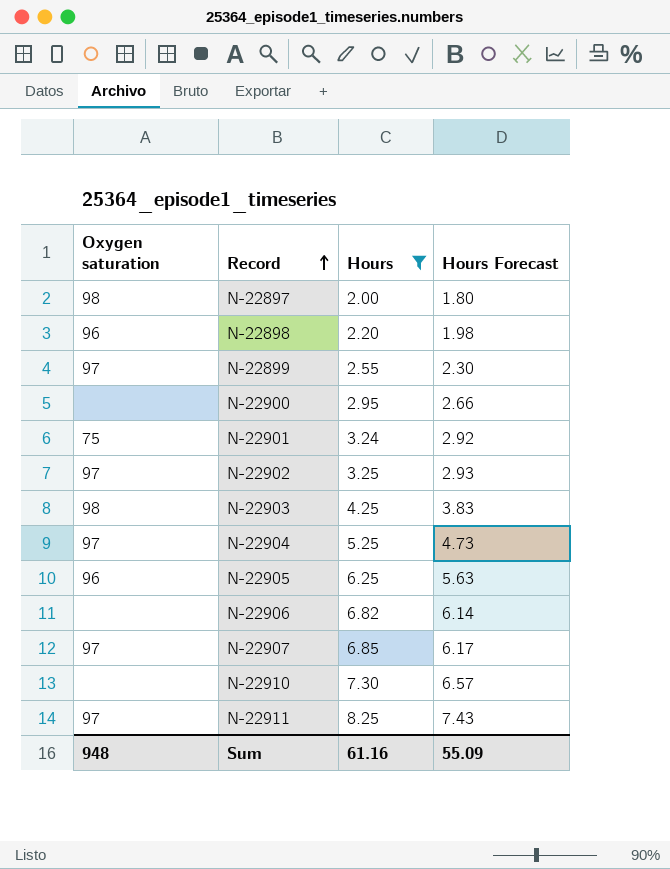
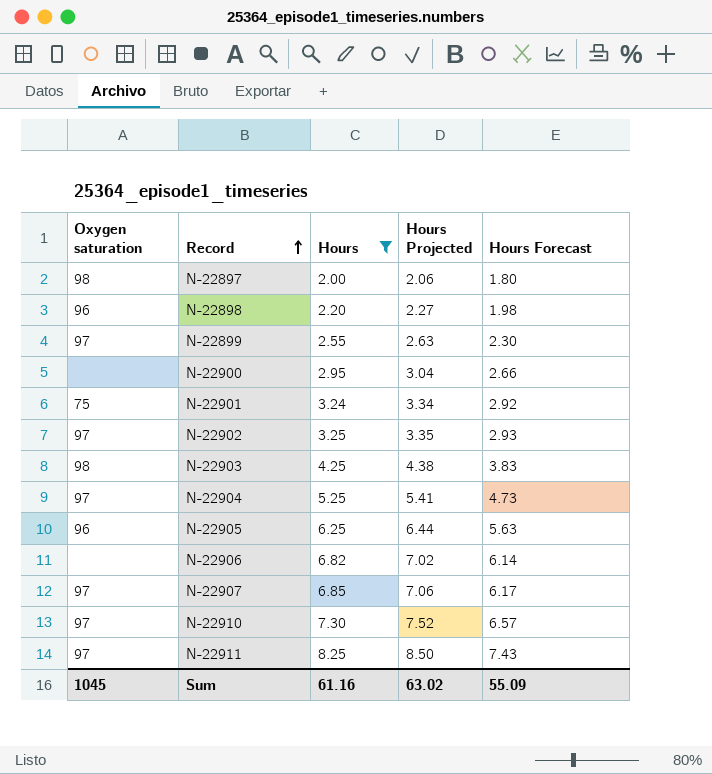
column Hours Projected | formula: none -> [Hours] * 1.03
N-22910 | Oxygen saturation: none -> 97
Sum | Oxygen saturation: 948 -> 1045

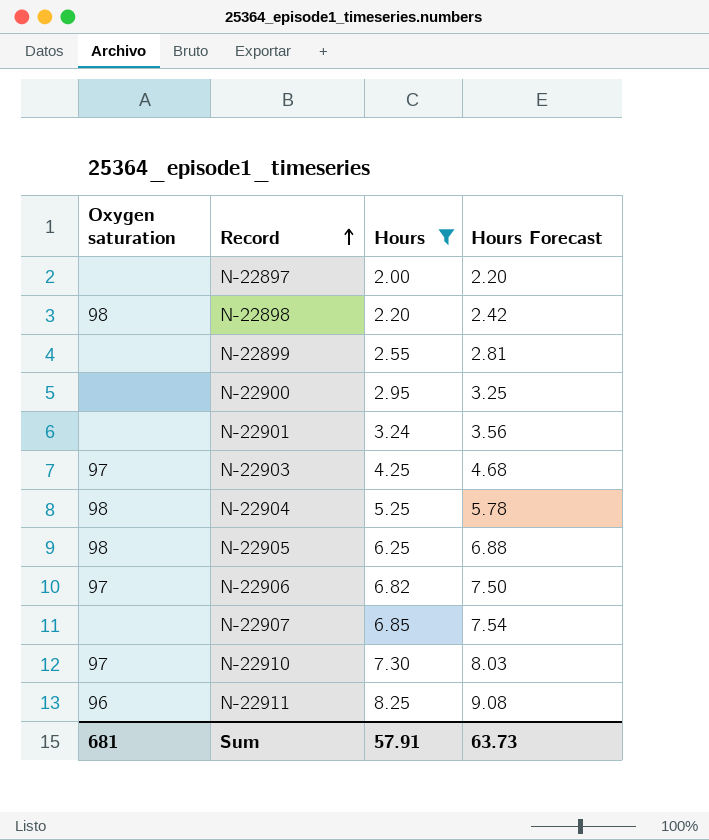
column Hours Projected | formula: [Hours] * 1.03 -> none
column Hours Forecast | formula: [Hours] * 0.9 -> [Hours] * 1.1
row N-22902: 97 | 3.25 | 3.35 | 2.93 -> none
N-22897 | Oxygen saturation: 98 -> none
N-22898 | Oxygen saturation: 96 -> 98
N-22899 | Oxygen saturation: 97 -> none
N-22901 | Oxygen saturation: 75 -> none
N-22903 | Oxygen saturation: 98 -> 97
N-22904 | Oxygen saturation: 97 -> 98
N-22905 | Oxygen saturation: 96 -> 98
N-22906 | Oxygen saturation: none -> 97
N-22907 | Oxygen saturation: 97 -> none
N-22911 | Oxygen saturation: 97 -> 96
Sum | Oxygen saturation: 1045 -> 681
Sum | Hours: 61.16 -> 57.91
Sum | Hours Forecast: 55.09 -> 63.73

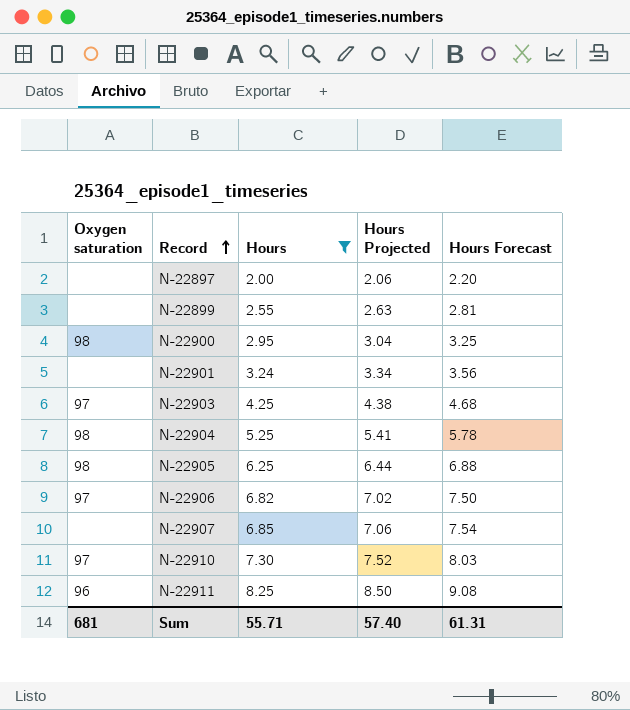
column Hours Projected | formula: none -> [Hours] * 1.03
row N-22898: 98 | 2.20 | 2.42 -> none
N-22900 | Oxygen saturation: none -> 98
Sum | Hours: 57.91 -> 55.71
Sum | Hours Forecast: 63.73 -> 61.31

